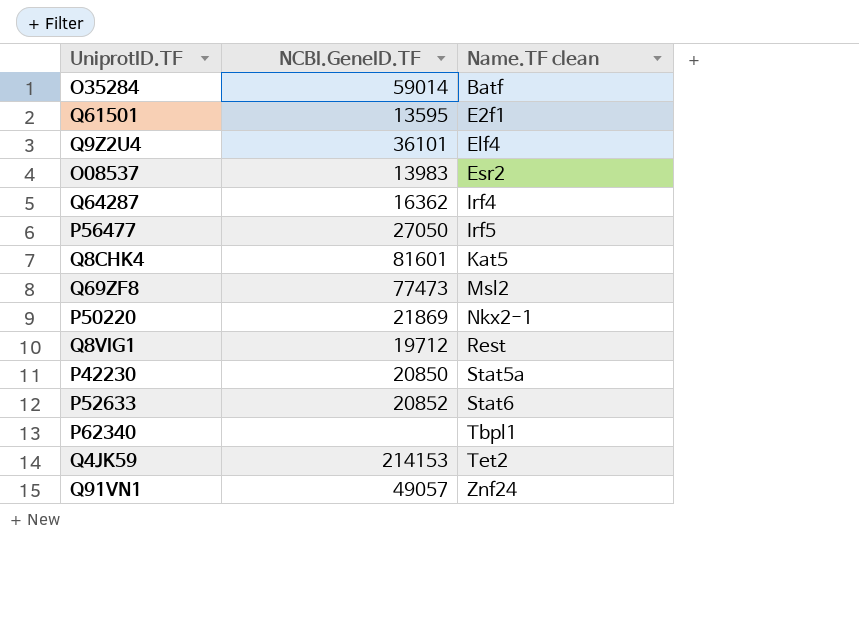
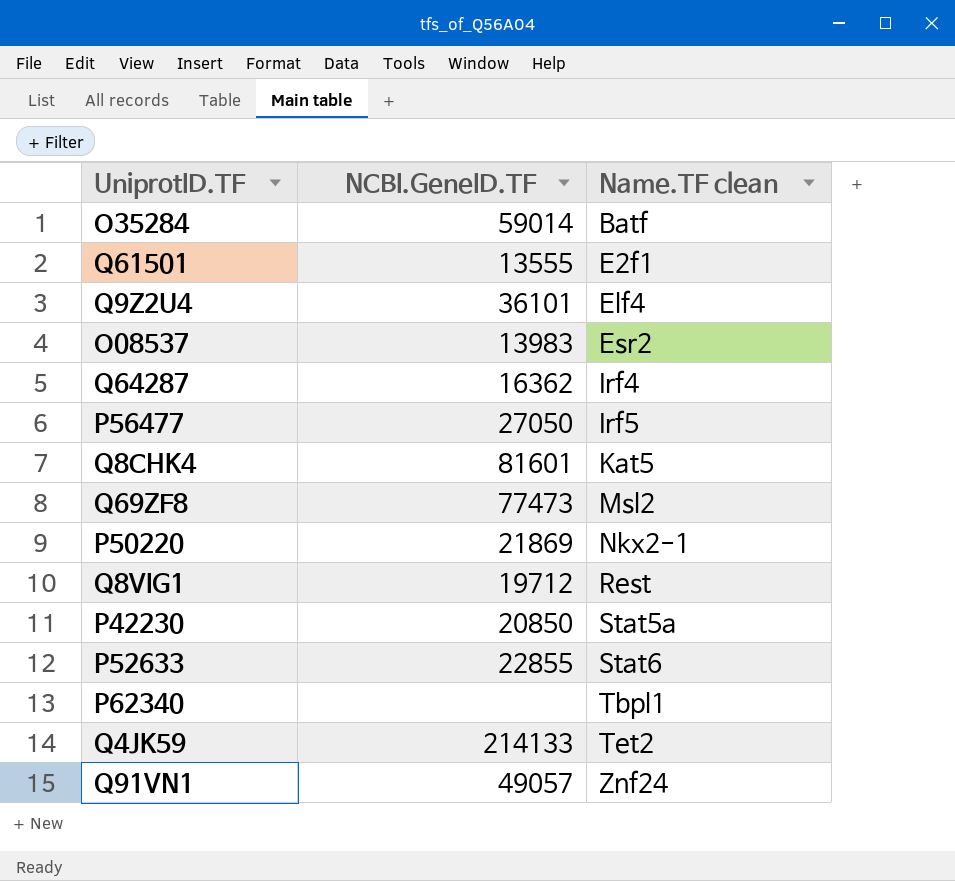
Q61501 | NCBI.GeneID.TF: 13595 -> 13555
P52633 | NCBI.GeneID.TF: 20852 -> 22855
Q4JK59 | NCBI.GeneID.TF: 214153 -> 214133

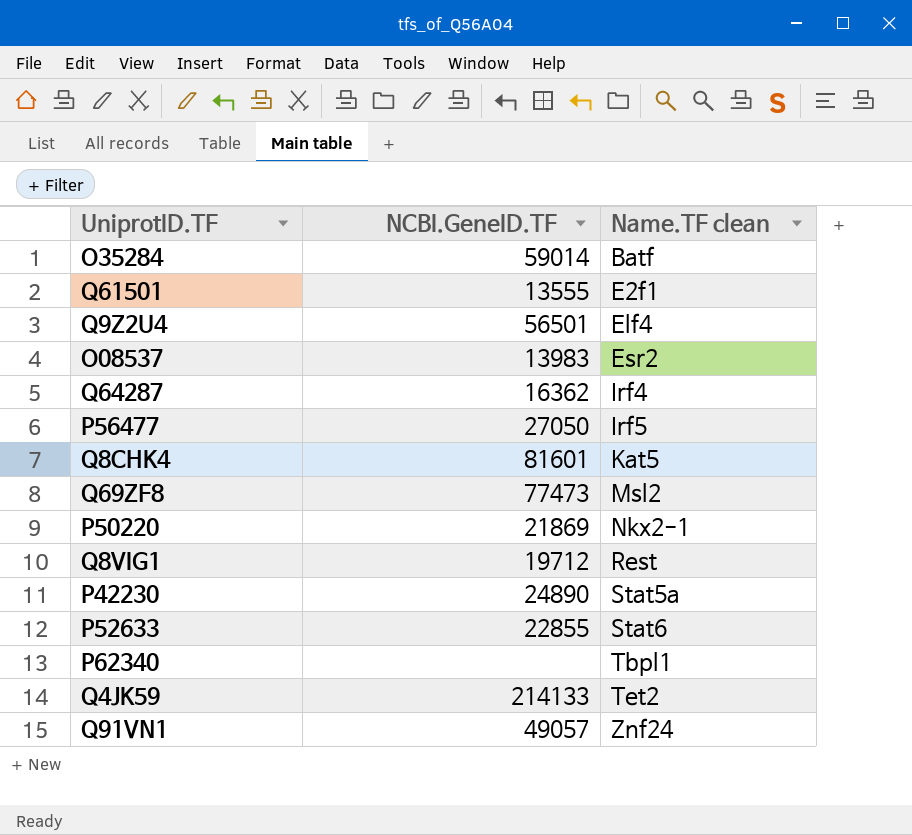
Q9Z2U4 | NCBI.GeneID.TF: 36101 -> 56501
P42230 | NCBI.GeneID.TF: 20850 -> 24890

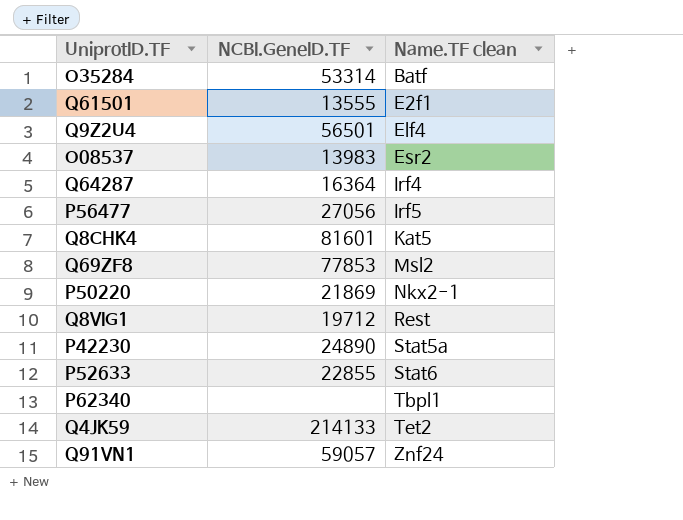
O35284 | NCBI.GeneID.TF: 59014 -> 53314
Q64287 | NCBI.GeneID.TF: 16362 -> 16364
P56477 | NCBI.GeneID.TF: 27050 -> 27056
Q69ZF8 | NCBI.GeneID.TF: 77473 -> 77853
Q91VN1 | NCBI.GeneID.TF: 49057 -> 59057

